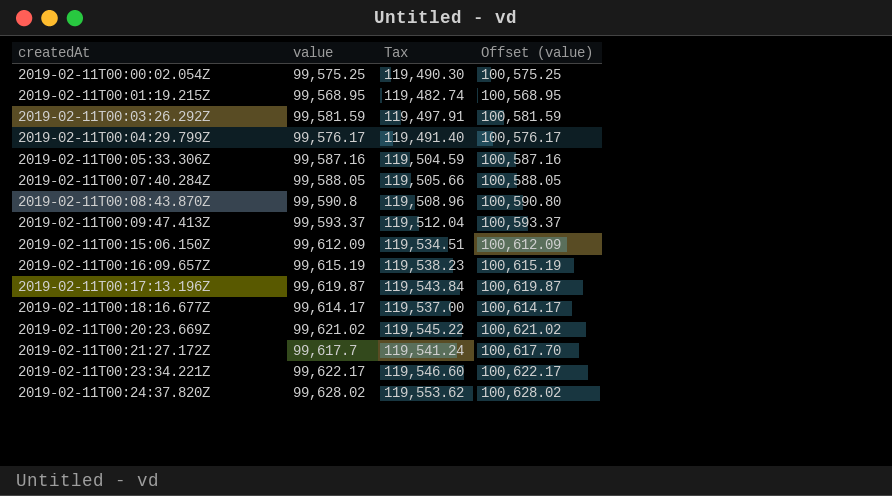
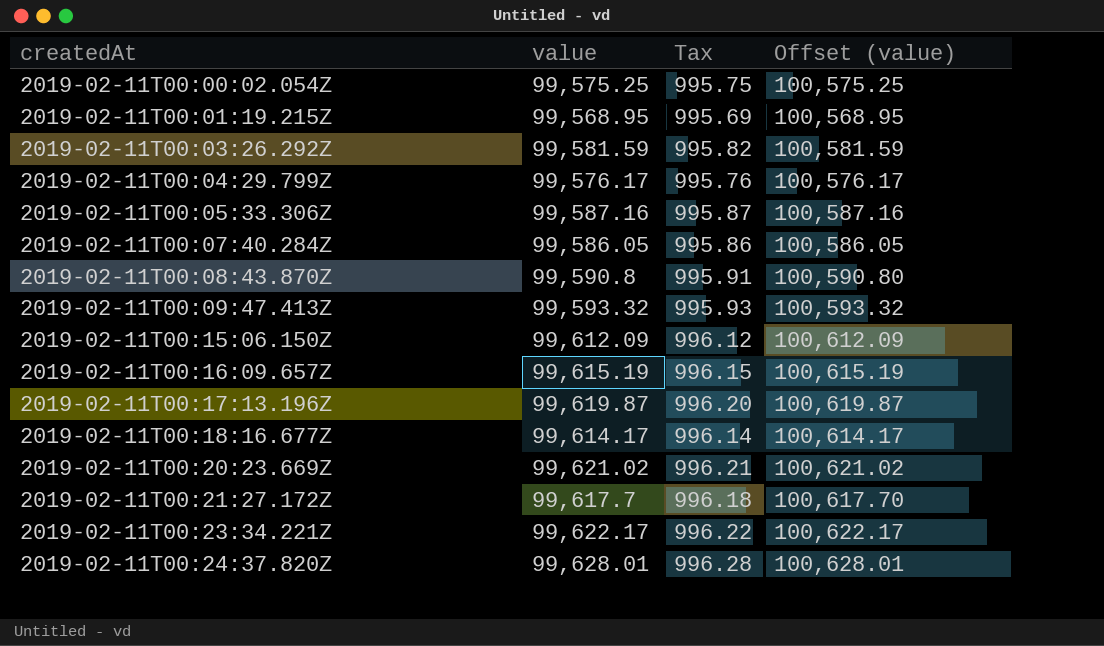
column Tax | formula: [value] * 1.2 -> [value] * 0.01
2019-02-11T00:07:40.284Z | value: 99,588.05 -> 99,586.05
2019-02-11T00:07:40.284Z | Offset (value): 100,588.05 -> 100,586.05
2019-02-11T00:09:47.413Z | value: 99,593.37 -> 99,593.32
2019-02-11T00:09:47.413Z | Offset (value): 100,593.37 -> 100,593.32
2019-02-11T00:24:37.820Z | value: 99,628.02 -> 99,628.01
2019-02-11T00:24:37.820Z | Offset (value): 100,628.02 -> 100,628.01

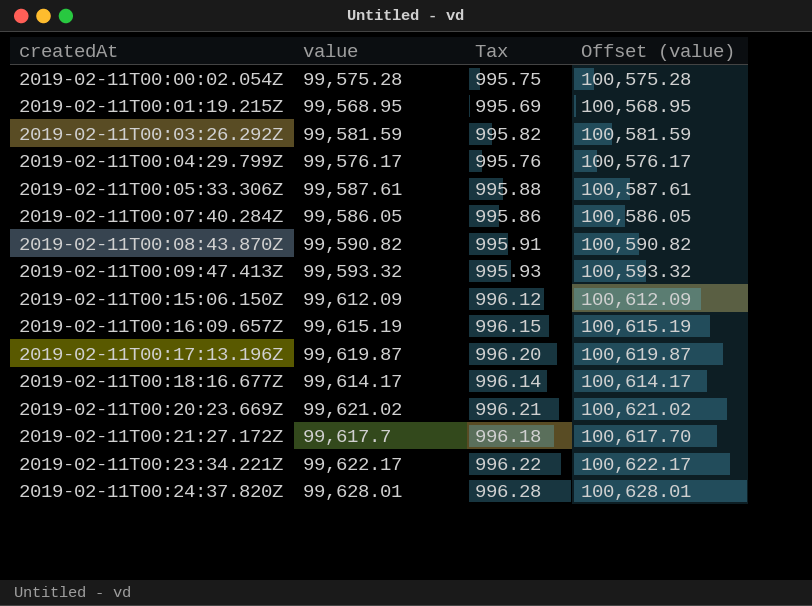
2019-02-11T00:00:02.054Z | value: 99,575.25 -> 99,575.28
2019-02-11T00:00:02.054Z | Offset (value): 100,575.25 -> 100,575.28
2019-02-11T00:05:33.306Z | value: 99,587.16 -> 99,587.61
2019-02-11T00:05:33.306Z | Tax: 995.87 -> 995.88
2019-02-11T00:05:33.306Z | Offset (value): 100,587.16 -> 100,587.61
2019-02-11T00:08:43.870Z | value: 99,590.8 -> 99,590.82
2019-02-11T00:08:43.870Z | Offset (value): 100,590.80 -> 100,590.82

